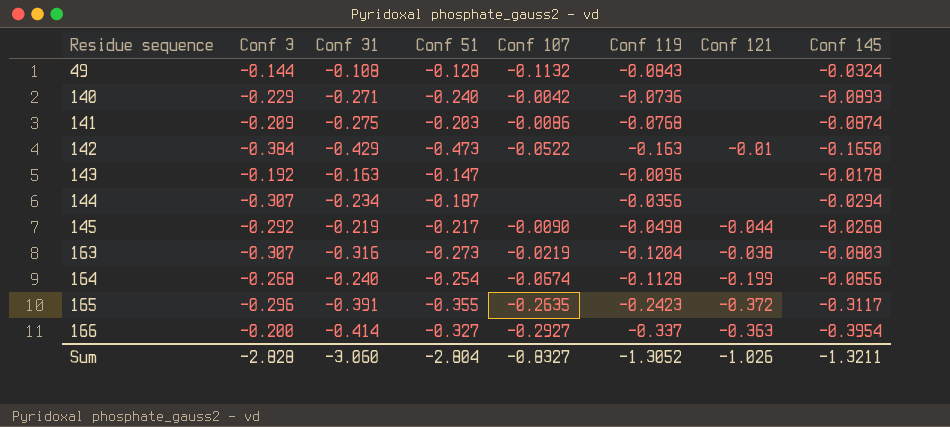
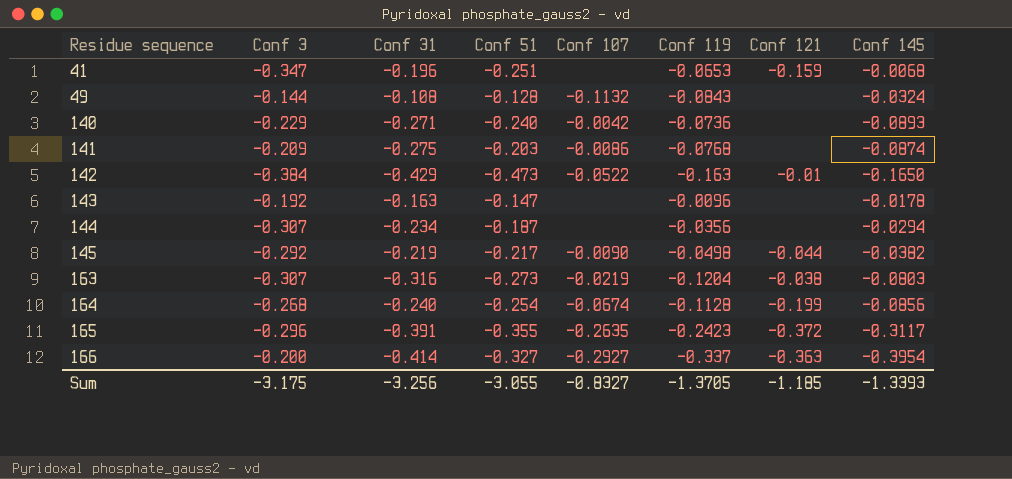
row 41: none -> -0.347 | -0.196 | -0.251 | none | -0.0653 | -0.159 | -0.0068
145 | Conf 145: -0.0268 -> -0.0382
Sum | Conf 3: -2.828 -> -3.175
Sum | Conf 31: -3.060 -> -3.256
Sum | Conf 51: -2.804 -> -3.055
Sum | Conf 119: -1.3052 -> -1.3705
Sum | Conf 121: -1.026 -> -1.185
Sum | Conf 145: -1.3211 -> -1.3393

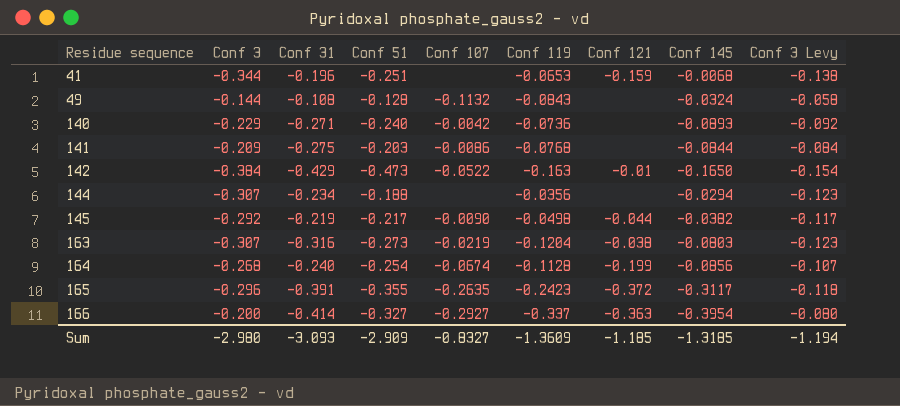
column Conf 3 Levy | formula: none -> [Conf 3] * 0.4
row 143: -0.192 | -0.163 | -0.147 | none | -0.0096 | none | -0.0178 -> none
41 | Conf 3: -0.347 -> -0.344
141 | Conf 145: -0.0874 -> -0.0844
144 | Conf 51: -0.187 -> -0.188
Sum | Conf 3: -3.175 -> -2.980
Sum | Conf 31: -3.256 -> -3.093
Sum | Conf 51: -3.055 -> -2.909
Sum | Conf 119: -1.3705 -> -1.3609
Sum | Conf 145: -1.3393 -> -1.3185

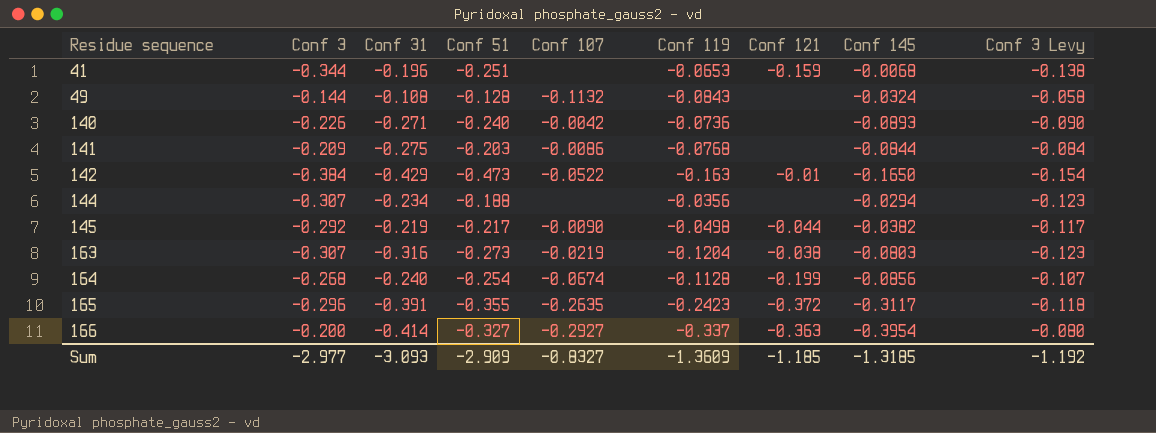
140 | Conf 3: -0.229 -> -0.226
140 | Conf 3 Levy: -0.092 -> -0.090
Sum | Conf 3: -2.980 -> -2.977
Sum | Conf 3 Levy: -1.194 -> -1.192

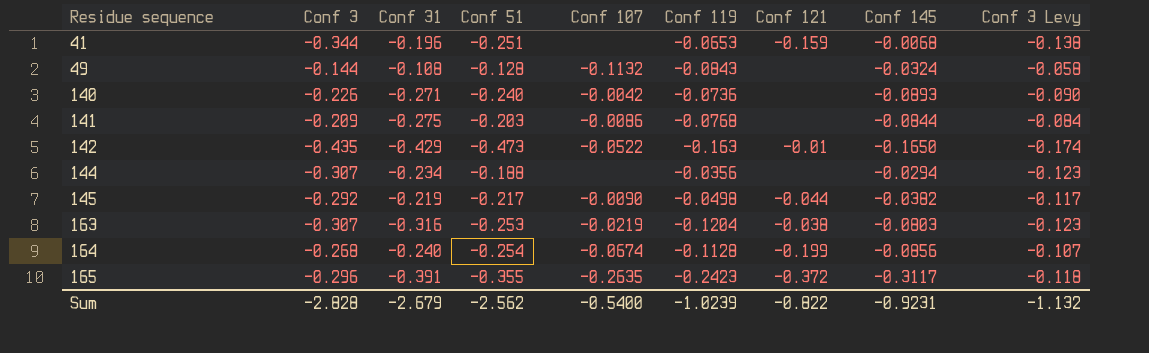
row 166: -0.200 | -0.414 | -0.327 | -0.2927 | -0.337 | -0.363 | -0.3954 | -0.080 -> none
142 | Conf 3: -0.384 -> -0.435
142 | Conf 3 Levy: -0.154 -> -0.174
163 | Conf 51: -0.273 -> -0.253
Sum | Conf 3: -2.977 -> -2.828
Sum | Conf 31: -3.093 -> -2.679
Sum | Conf 51: -2.909 -> -2.562
Sum | Conf 107: -0.8327 -> -0.5400
Sum | Conf 119: -1.3609 -> -1.0239
Sum | Conf 121: -1.185 -> -0.822
Sum | Conf 145: -1.3185 -> -0.9231
Sum | Conf 3 Levy: -1.192 -> -1.132

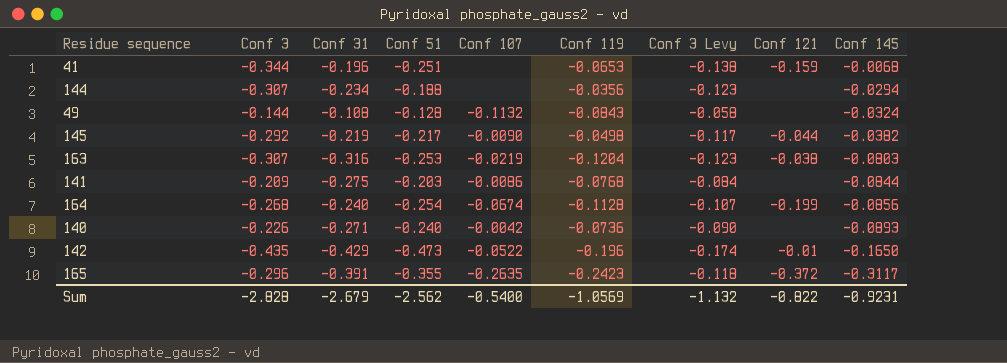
row order: Residue sequence ascending -> Conf 145 descending
column Conf 3 Levy | position: 9 -> 7
142 | Conf 119: -0.163 -> -0.196
Sum | Conf 119: -1.0239 -> -1.0569

